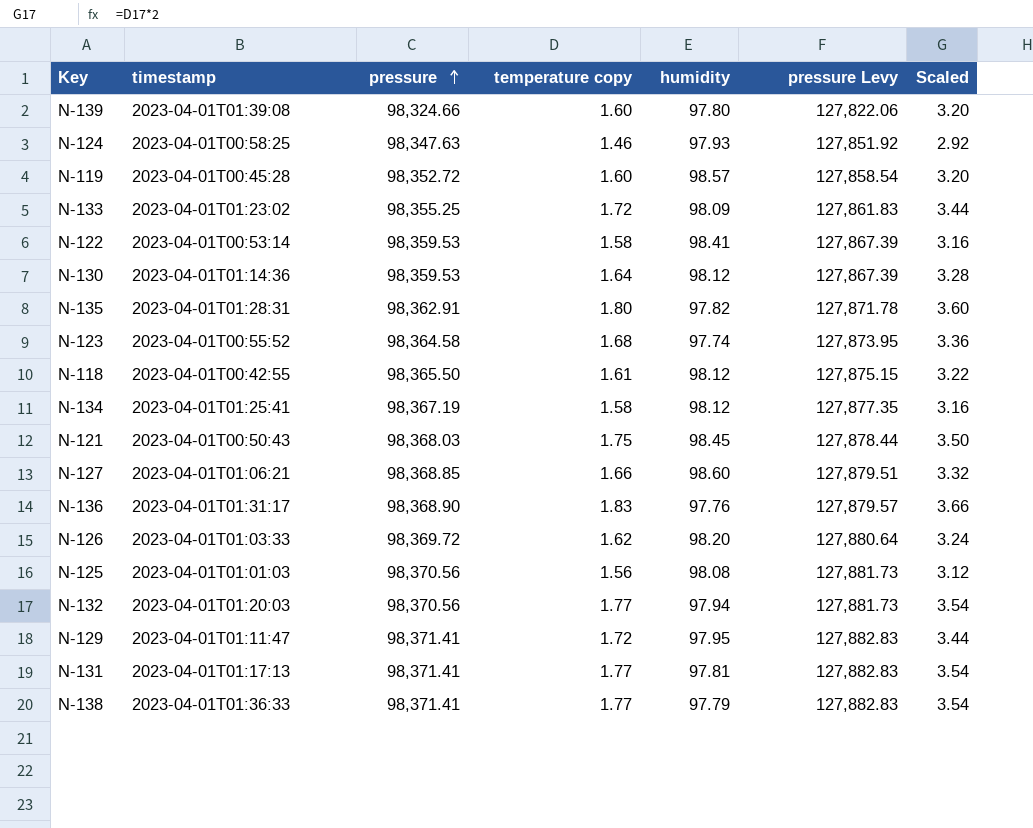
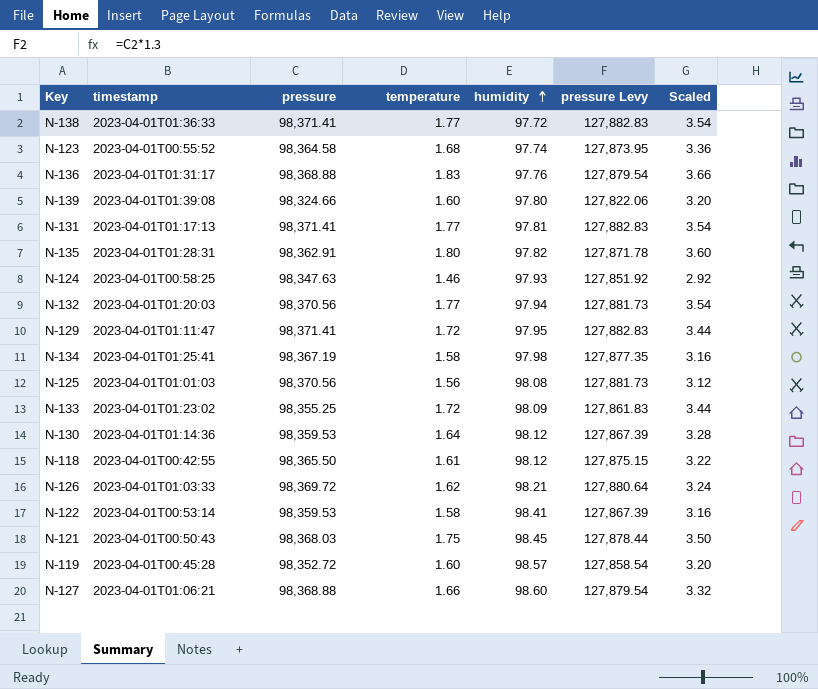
row order: pressure ascending -> humidity ascending
column name: temperature copy -> temperature
N-138 | humidity: 97.79 -> 97.72
N-136 | pressure: 98,368.90 -> 98,368.88
N-136 | pressure Levy: 127,879.57 -> 127,879.54
N-134 | humidity: 98.12 -> 97.98
N-126 | humidity: 98.20 -> 98.21
N-127 | pressure: 98,368.85 -> 98,368.88
N-127 | pressure Levy: 127,879.51 -> 127,879.54

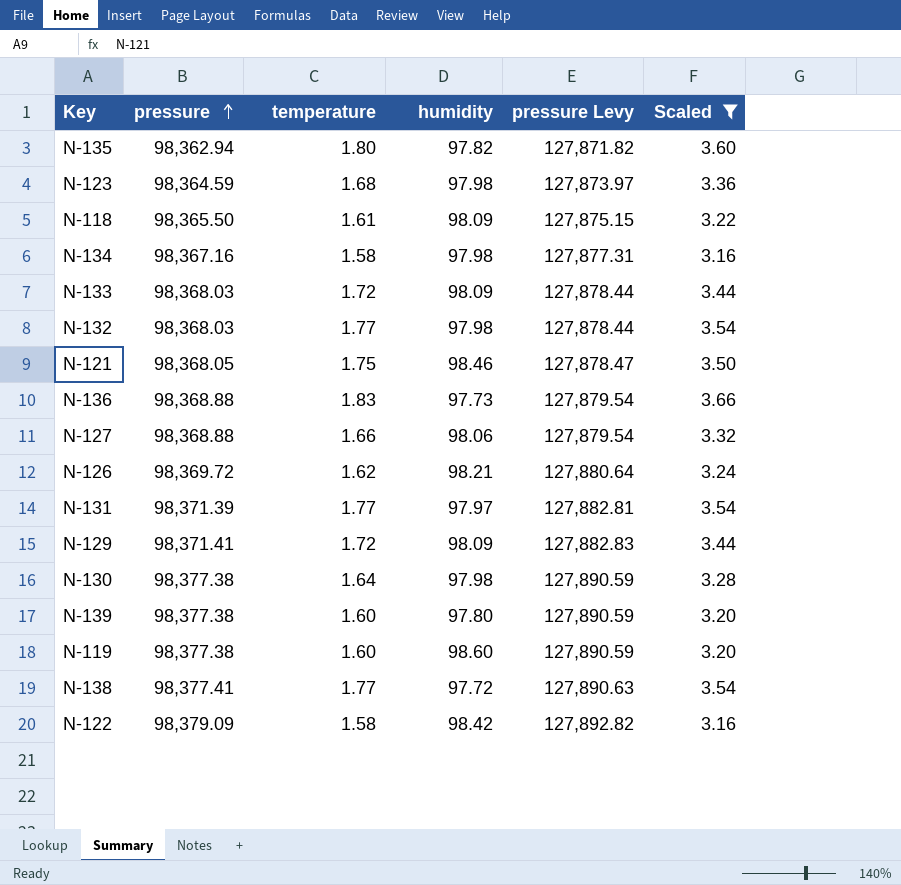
filter: none -> Scaled >= 3.16
row order: humidity ascending -> pressure ascending
column timestamp | position: 2 -> none
N-135 | pressure: 98,362.91 -> 98,362.94
N-135 | pressure Levy: 127,871.78 -> 127,871.82
N-123 | pressure: 98,364.58 -> 98,364.59
N-123 | humidity: 97.74 -> 97.98
N-123 | pressure Levy: 127,873.95 -> 127,873.97
N-118 | humidity: 98.12 -> 98.09
N-134 | pressure: 98,367.19 -> 98,367.16
N-134 | pressure Levy: 127,877.35 -> 127,877.31
N-133 | pressure: 98,355.25 -> 98,368.03
N-133 | pressure Levy: 127,861.83 -> 127,878.44
N-132 | pressure: 98,370.56 -> 98,368.03
N-132 | humidity: 97.94 -> 97.98
N-132 | pressure Levy: 127,881.73 -> 127,878.44
N-121 | pressure: 98,368.03 -> 98,368.05
N-121 | humidity: 98.45 -> 98.46
N-121 | pressure Levy: 127,878.44 -> 127,878.47
N-136 | humidity: 97.76 -> 97.73
N-127 | humidity: 98.60 -> 98.06
N-131 | pressure: 98,371.41 -> 98,371.39
N-131 | humidity: 97.81 -> 97.97
N-131 | pressure Levy: 127,882.83 -> 127,882.81
N-129 | humidity: 97.95 -> 98.09
N-130 | pressure: 98,359.53 -> 98,377.38
N-130 | humidity: 98.12 -> 97.98
N-130 | pressure Levy: 127,867.39 -> 127,890.59
N-139 | pressure: 98,324.66 -> 98,377.38
N-139 | pressure Levy: 127,822.06 -> 127,890.59
N-119 | pressure: 98,352.72 -> 98,377.38
N-119 | humidity: 98.57 -> 98.60
N-119 | pressure Levy: 127,858.54 -> 127,890.59
N-138 | pressure: 98,371.41 -> 98,377.41
N-138 | pressure Levy: 127,882.83 -> 127,890.63
N-122 | pressure: 98,359.53 -> 98,379.09
N-122 | humidity: 98.41 -> 98.42
N-122 | pressure Levy: 127,867.39 -> 127,892.82

